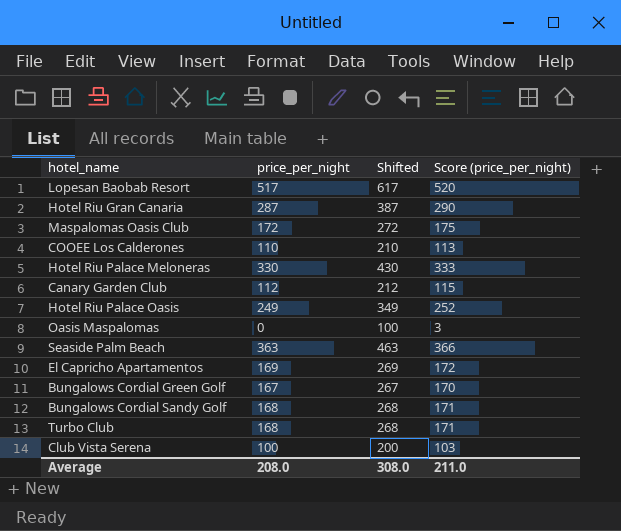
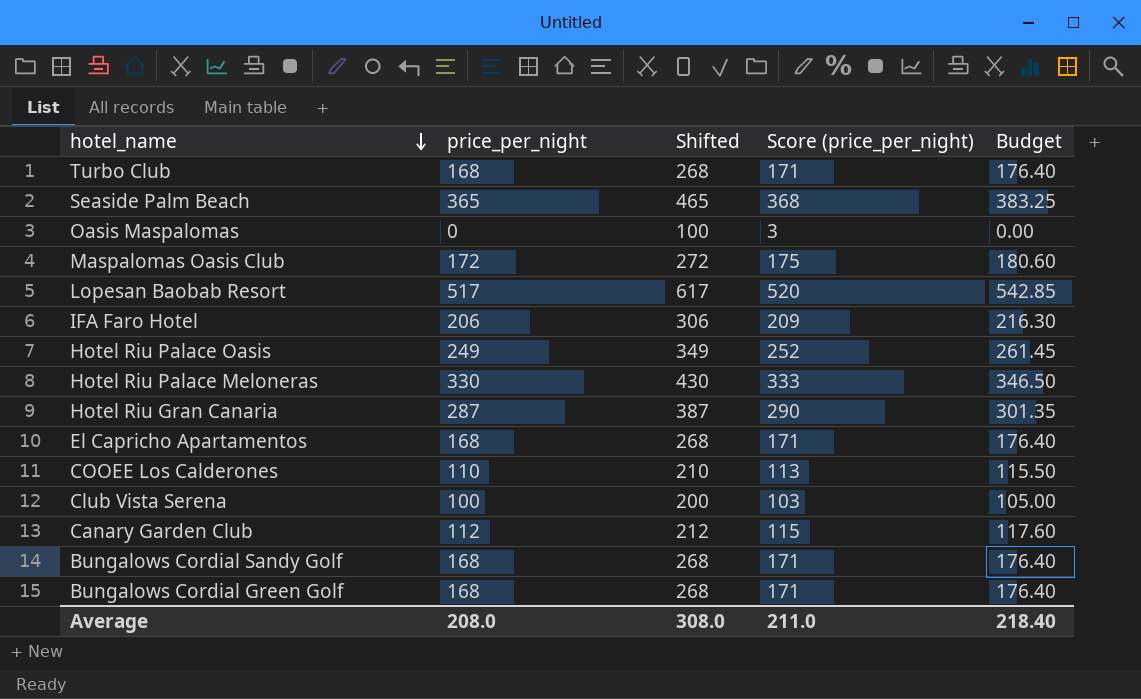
row order: none -> hotel_name descending
column Budget | formula: none -> [price_per_night] * 1.05
Seaside Palm Beach | price_per_night: 363 -> 365
Seaside Palm Beach | Shifted: 463 -> 465
Seaside Palm Beach | Score (price_per_night): 366 -> 368
row IFA Faro Hotel: none -> 206 | 306 | 209 | 216.30
El Capricho Apartamentos | price_per_night: 169 -> 168
El Capricho Apartamentos | Shifted: 269 -> 268
El Capricho Apartamentos | Score (price_per_night): 172 -> 171
Bungalows Cordial Green Golf | price_per_night: 167 -> 168
Bungalows Cordial Green Golf | Shifted: 267 -> 268
Bungalows Cordial Green Golf | Score (price_per_night): 170 -> 171

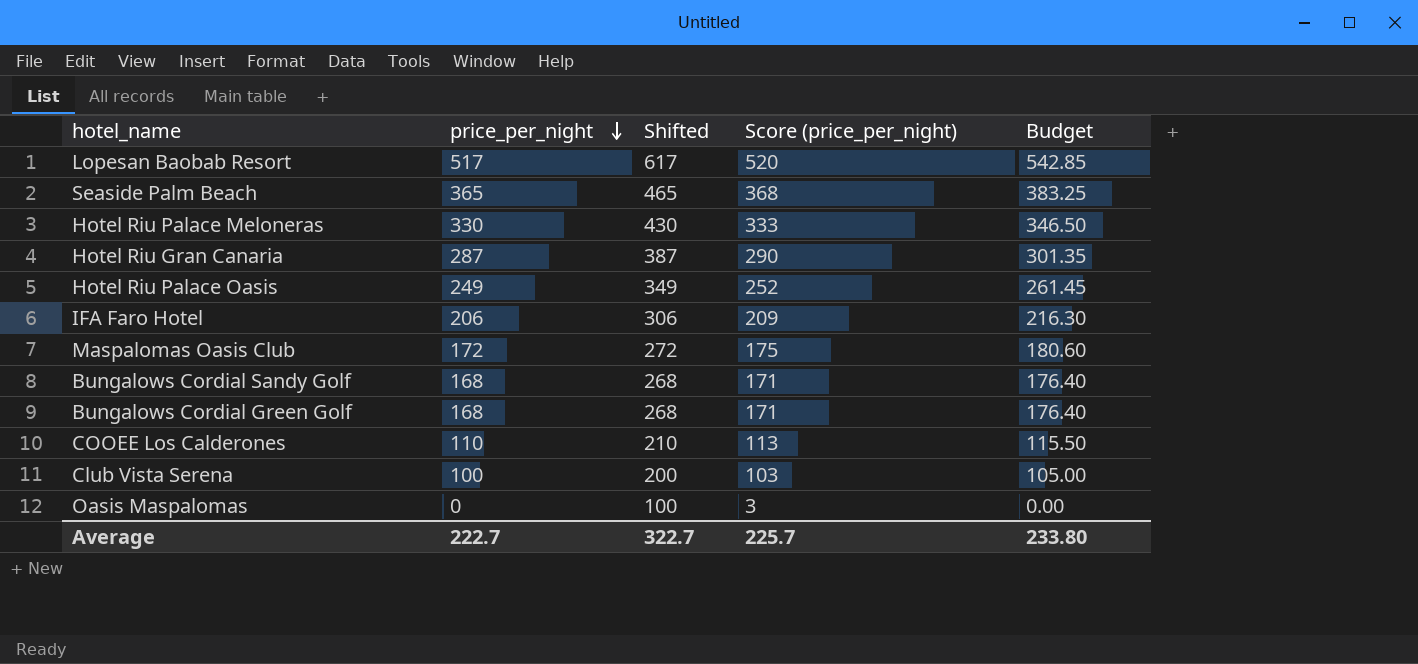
row order: hotel_name descending -> price_per_night descending
row Turbo Club: 168 | 268 | 171 | 176.40 -> none
row El Capricho Apartamentos: 168 | 268 | 171 | 176.40 -> none
row Canary Garden Club: 112 | 212 | 115 | 117.60 -> none
Average | price_per_night: 208.0 -> 222.7
Average | Shifted: 308.0 -> 322.7
Average | Score (price_per_night): 211.0 -> 225.7
Average | Budget: 218.40 -> 233.80

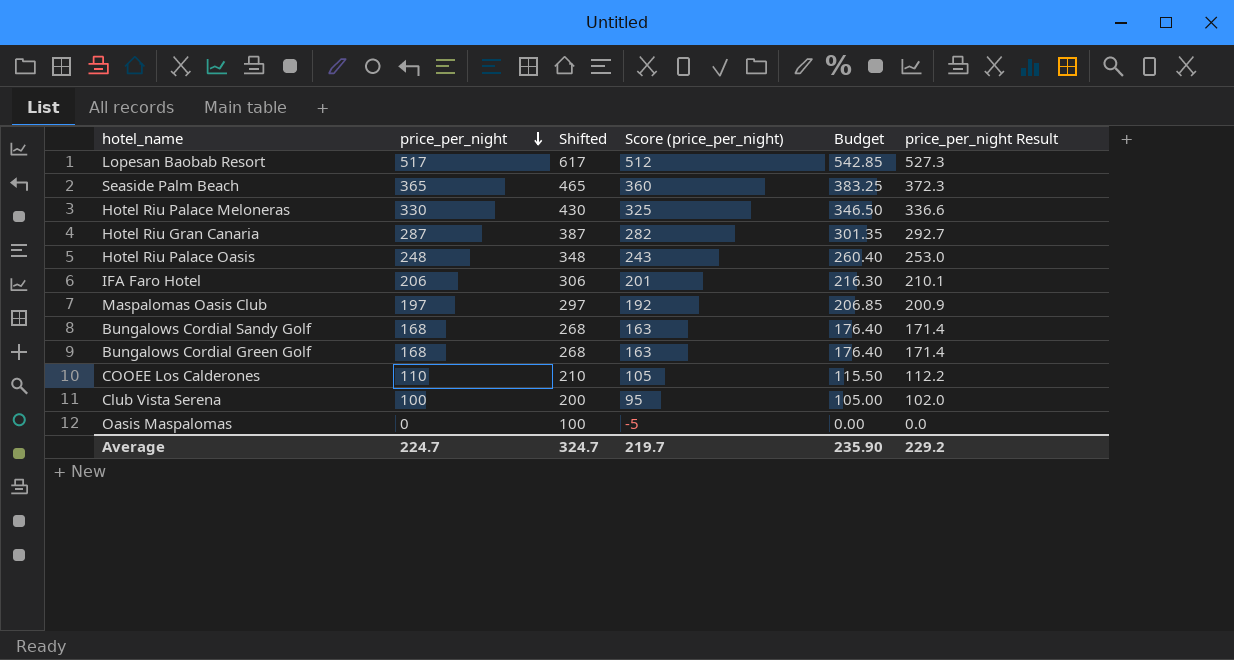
column Score (price_per_night) | formula: [price_per_night] + 3 -> [price_per_night] - 5
column price_per_night Result | formula: none -> [price_per_night] * 1.02
Hotel Riu Palace Oasis | price_per_night: 249 -> 248
Hotel Riu Palace Oasis | Shifted: 349 -> 348
Hotel Riu Palace Oasis | Budget: 261.45 -> 260.40
Maspalomas Oasis Club | price_per_night: 172 -> 197
Maspalomas Oasis Club | Shifted: 272 -> 297
Maspalomas Oasis Club | Budget: 180.60 -> 206.85
Average | price_per_night: 222.7 -> 224.7
Average | Shifted: 322.7 -> 324.7
Average | Score (price_per_night): 225.7 -> 219.7
Average | Budget: 233.80 -> 235.90

